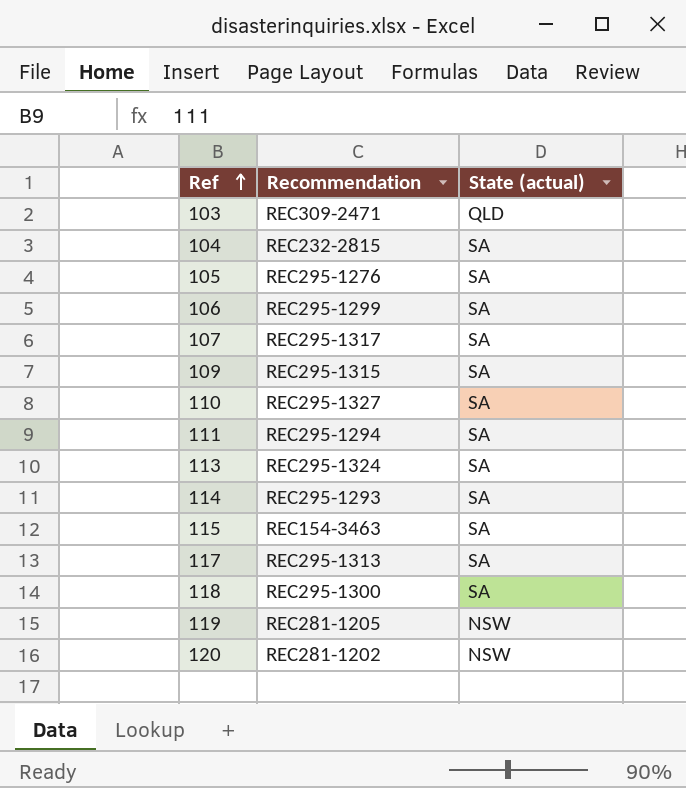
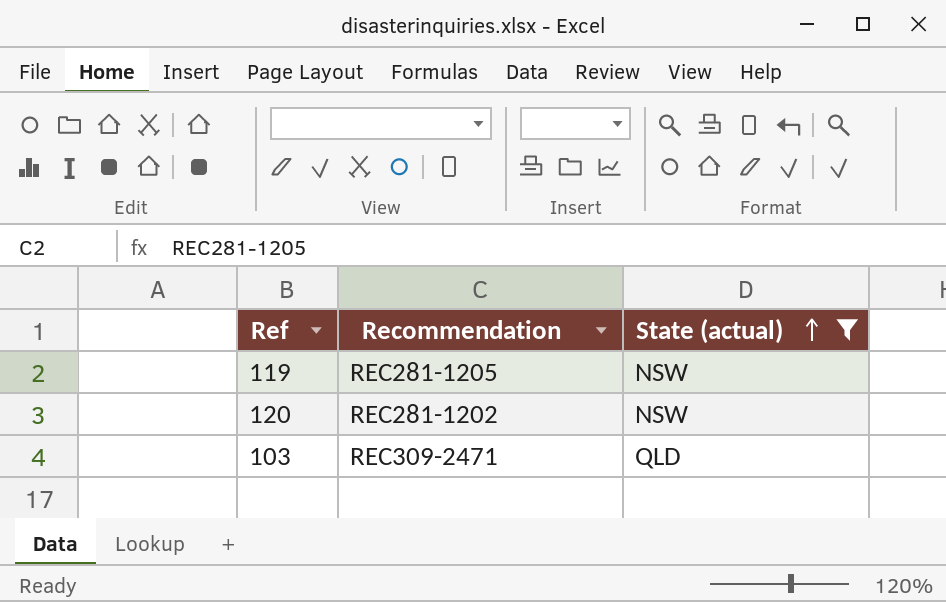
filter: none -> State (actual) != SA
row order: Ref ascending -> State (actual) ascending

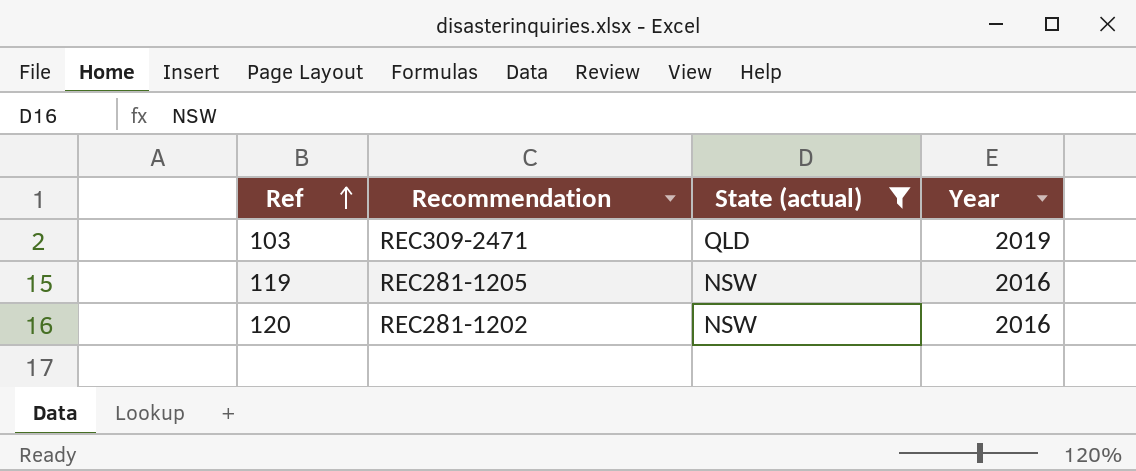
row order: State (actual) ascending -> Ref ascending
column Year | position: none -> 4

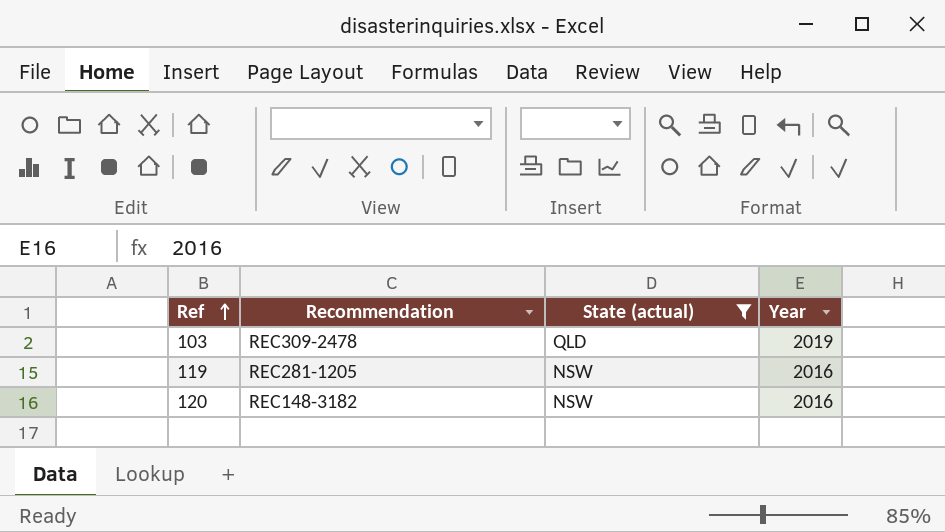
103 | Recommendation: REC309-2471 -> REC309-2478
120 | Recommendation: REC281-1202 -> REC148-3182

